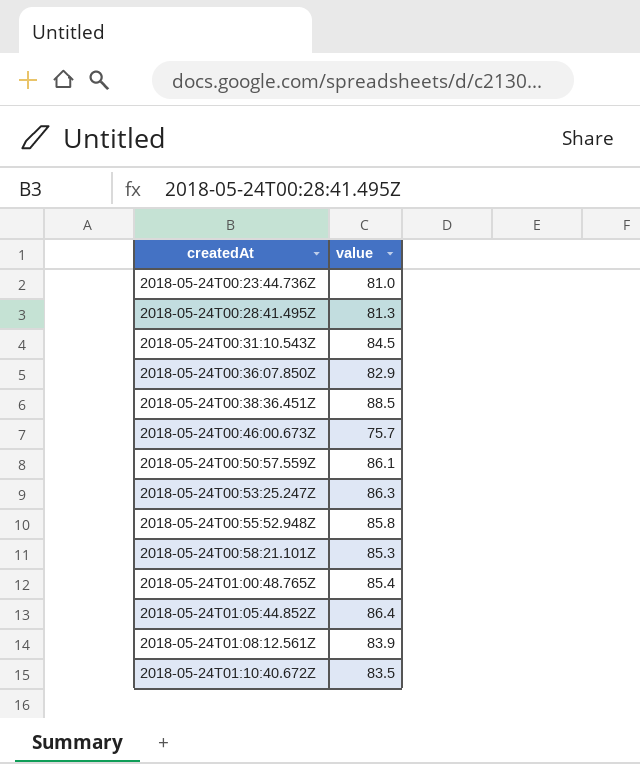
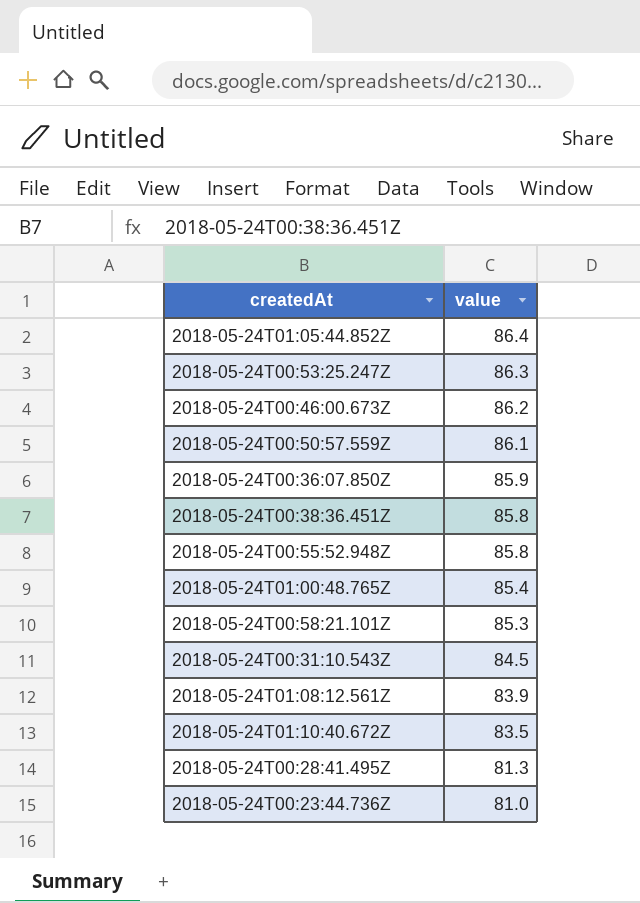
row order: createdAt ascending -> value descending
2018-05-24T00:46:00.673Z | value: 75.7 -> 86.2
2018-05-24T00:36:07.850Z | value: 82.9 -> 85.9
2018-05-24T00:38:36.451Z | value: 88.5 -> 85.8

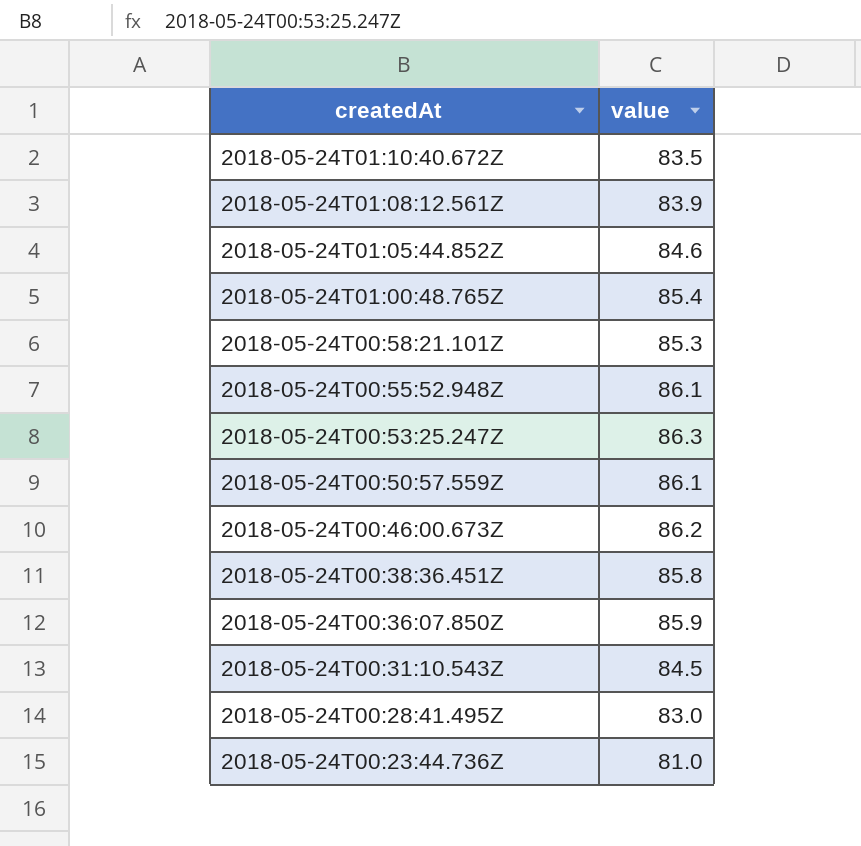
row order: value descending -> createdAt descending
2018-05-24T01:05:44.852Z | value: 86.4 -> 84.6
2018-05-24T00:55:52.948Z | value: 85.8 -> 86.1
2018-05-24T00:28:41.495Z | value: 81.3 -> 83.0

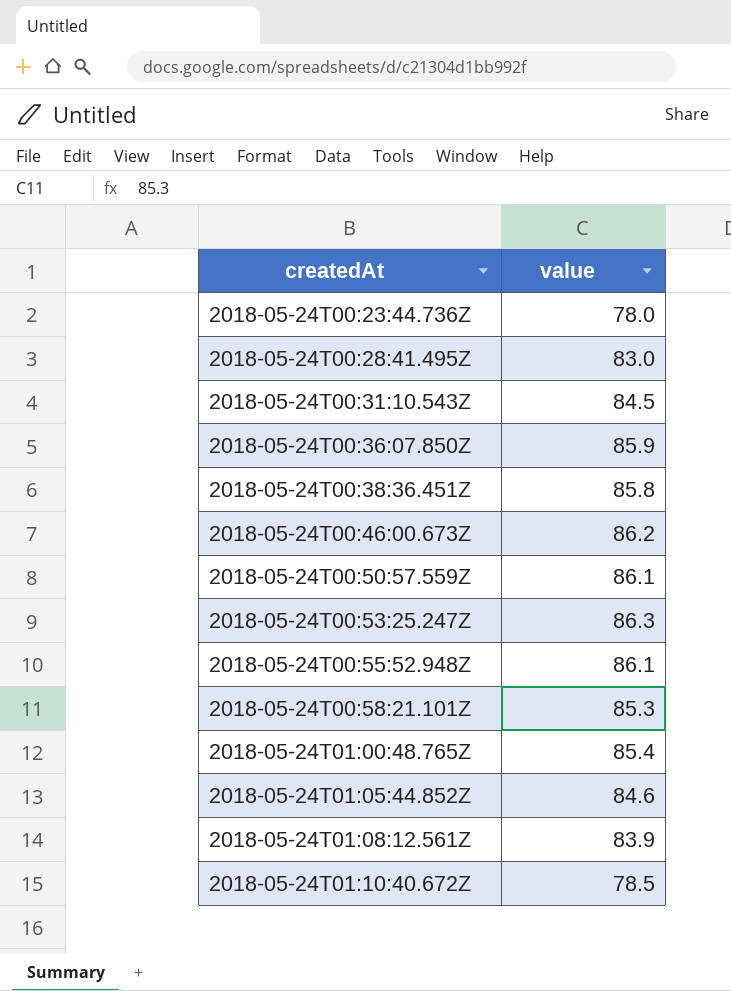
row order: createdAt descending -> createdAt ascending
2018-05-24T00:23:44.736Z | value: 81.0 -> 78.0
2018-05-24T01:10:40.672Z | value: 83.5 -> 78.5

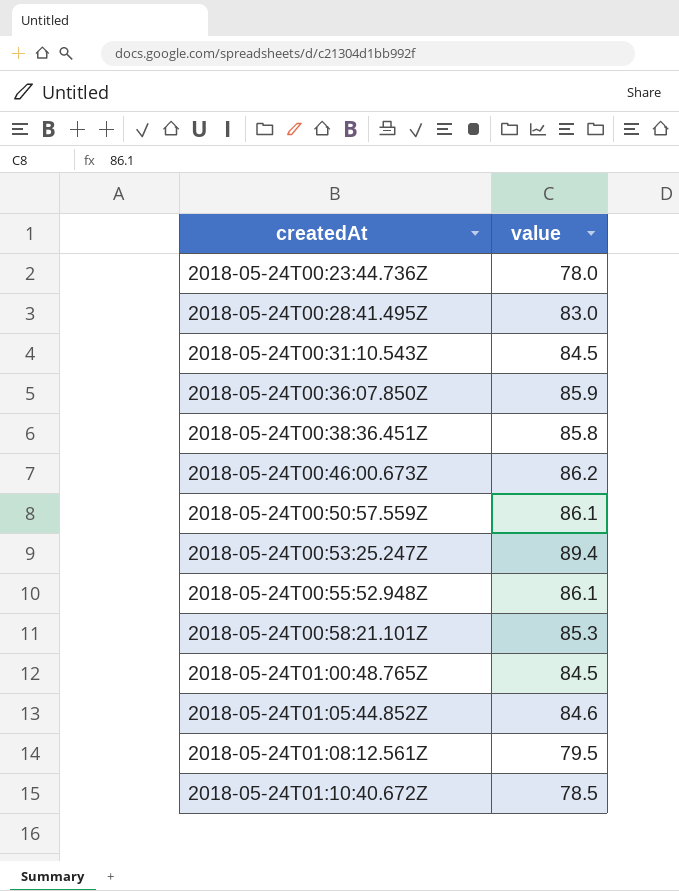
2018-05-24T00:53:25.247Z | value: 86.3 -> 89.4
2018-05-24T01:00:48.765Z | value: 85.4 -> 84.5
2018-05-24T01:08:12.561Z | value: 83.9 -> 79.5

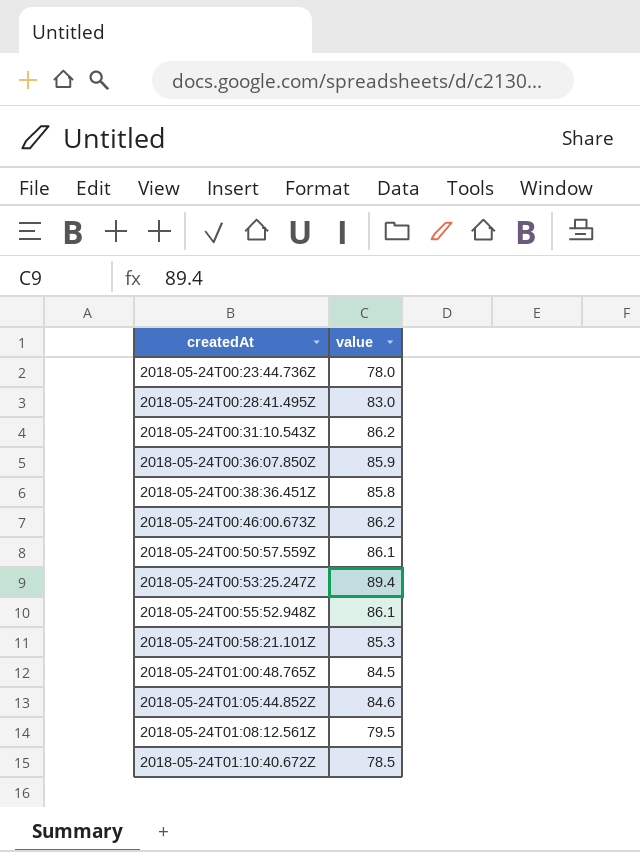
2018-05-24T00:31:10.543Z | value: 84.5 -> 86.2

